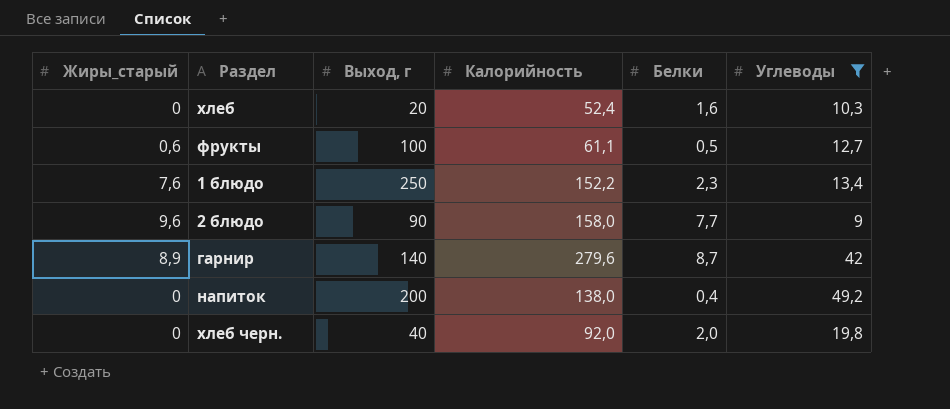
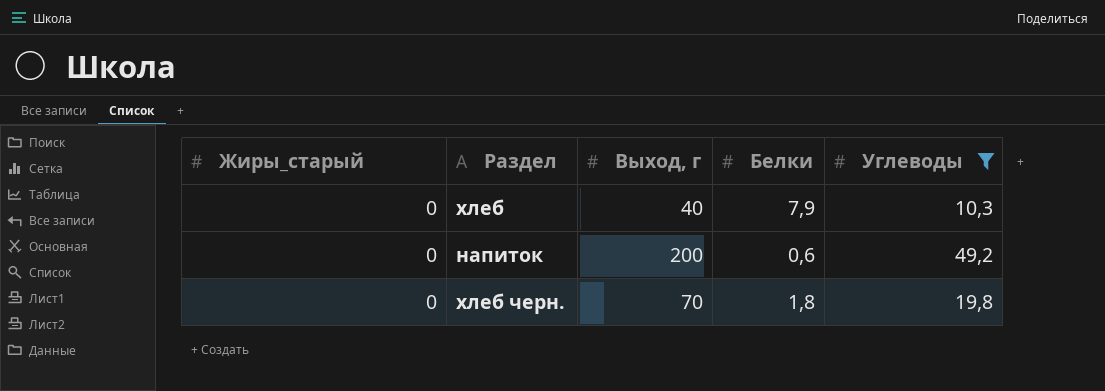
column Калорийность | position: 4 -> none
row фрукты: 0,6 | 100 | 61,1 | 0,5 | 12,7 -> none
row 1 блюдо: 7,6 | 250 | 152,2 | 2,3 | 13,4 -> none
row 2 блюдо: 9,6 | 90 | 158,0 | 7,7 | 9 -> none
row гарнир: 8,9 | 140 | 279,6 | 8,7 | 42 -> none
хлеб | Выход, г: 20 -> 40
хлеб | Белки: 1,6 -> 7,9
напиток | Белки: 0,4 -> 0,6
хлеб черн. | Выход, г: 40 -> 70
хлеб черн. | Белки: 2,0 -> 1,8

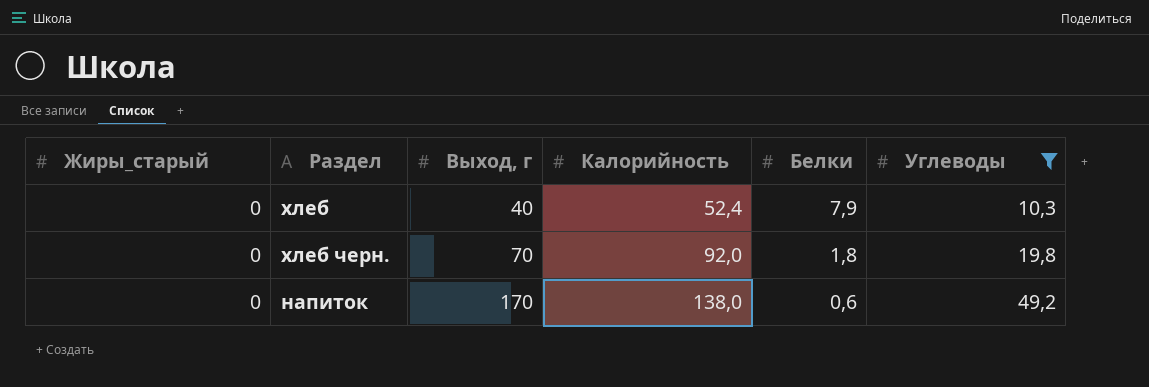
row order: none -> Выход, г ascending
column Калорийность | position: none -> 4
напиток | Выход, г: 200 -> 170

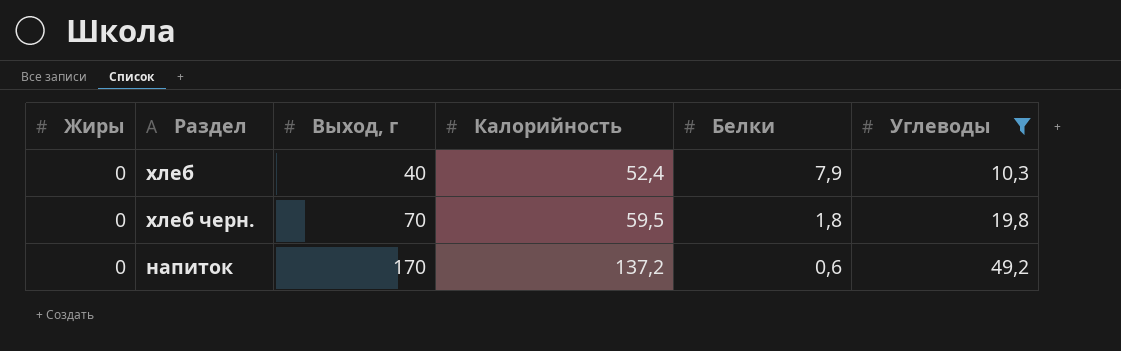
column name: Жиры_старый -> Жиры
хлеб черн. | Калорийность: 92,0 -> 59,5
напиток | Калорийность: 138,0 -> 137,2

